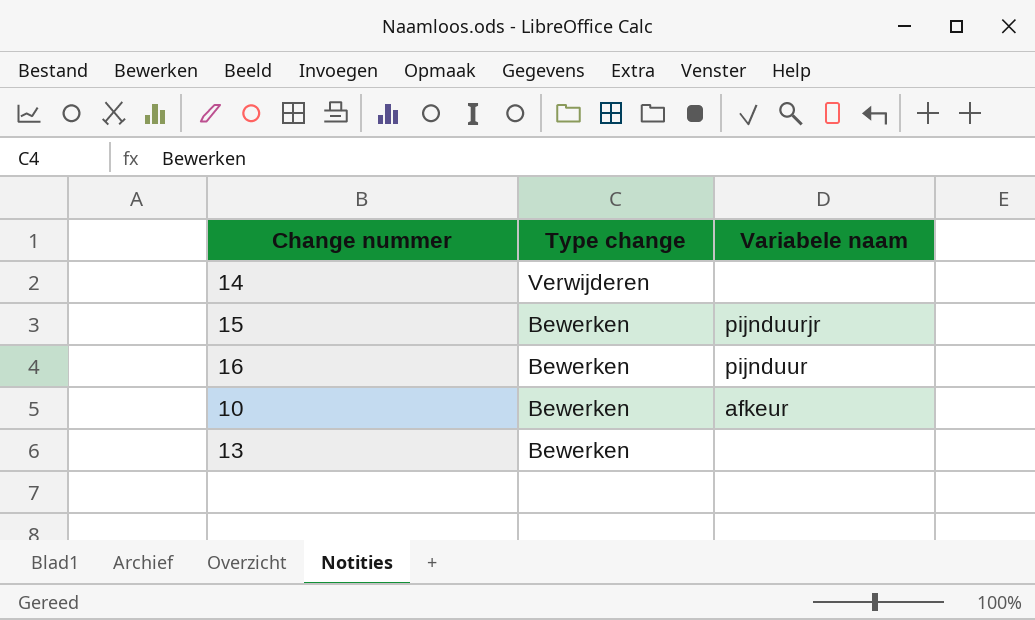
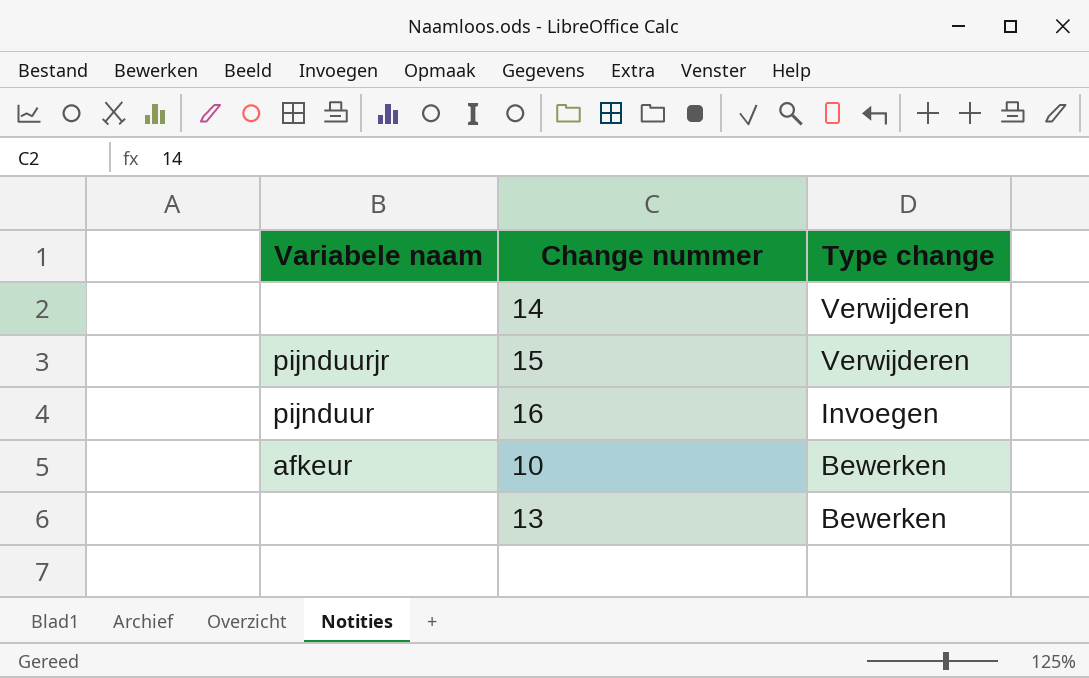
column Variabele naam | position: 3 -> 1
15 | Type change: Bewerken -> Verwijderen
16 | Type change: Bewerken -> Invoegen

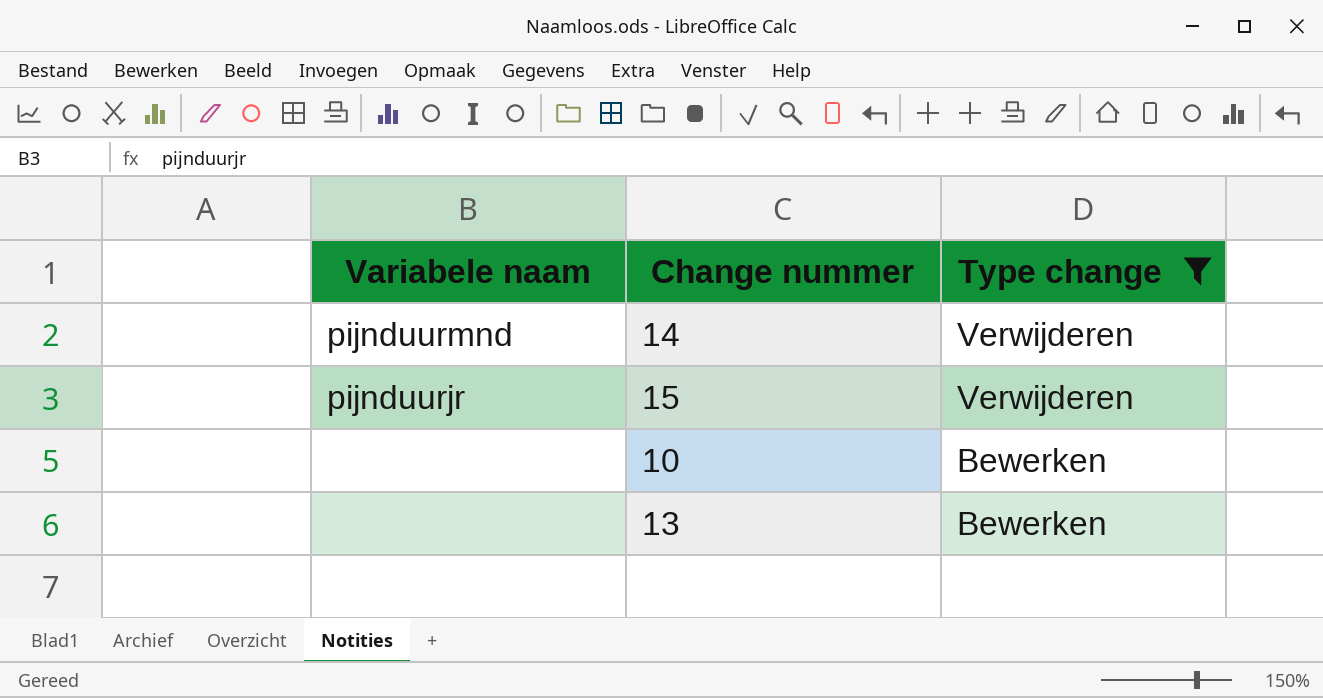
filter: none -> Type change != Invoegen
14 | Variabele naam: none -> pijnduurmnd
10 | Variabele naam: afkeur -> none

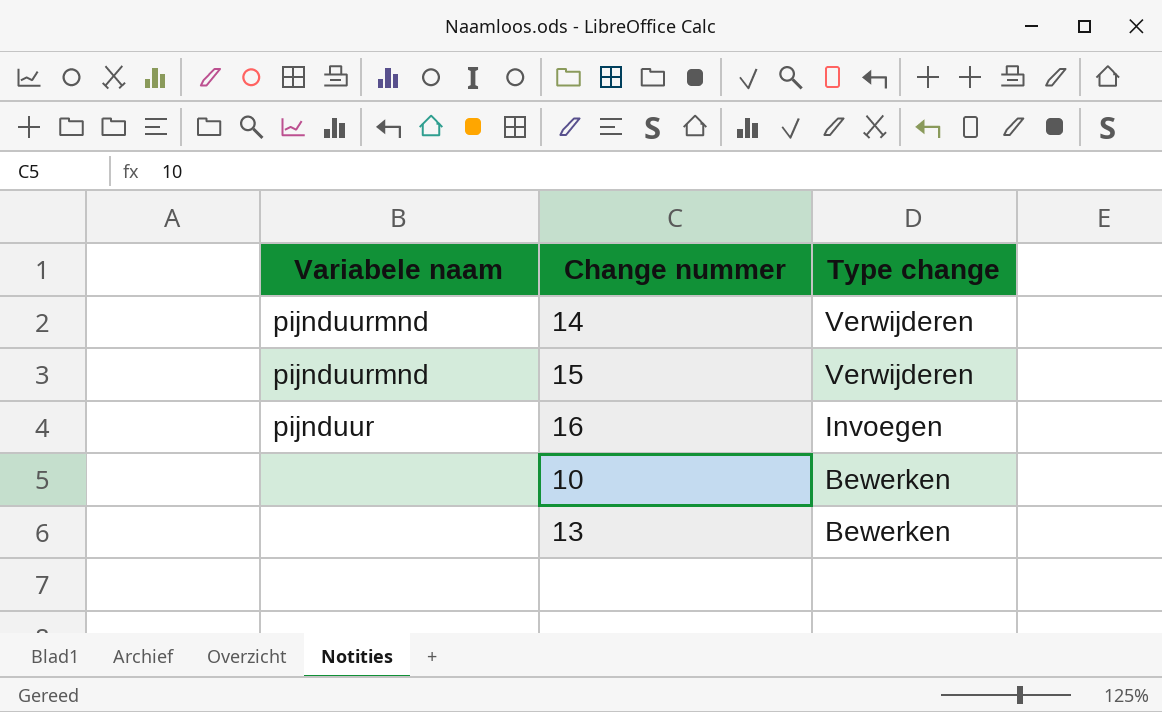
filter: Type change != Invoegen -> none
15 | Variabele naam: pijnduurjr -> pijnduurmnd

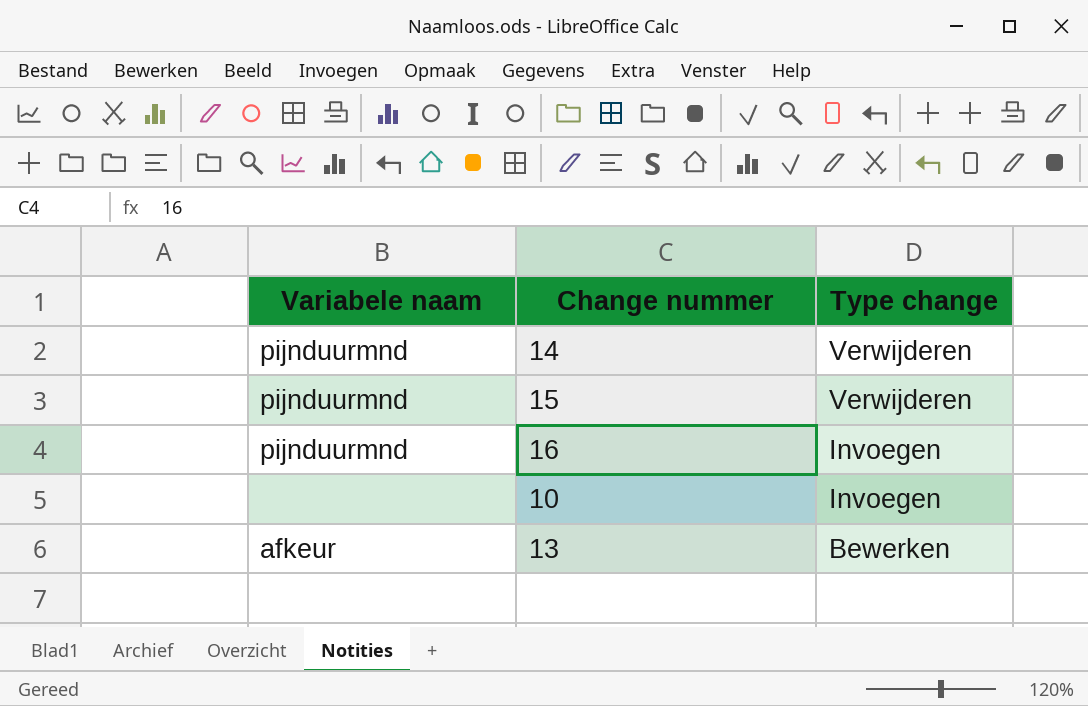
16 | Variabele naam: pijnduur -> pijnduurmnd
10 | Type change: Bewerken -> Invoegen
13 | Variabele naam: none -> afkeur

